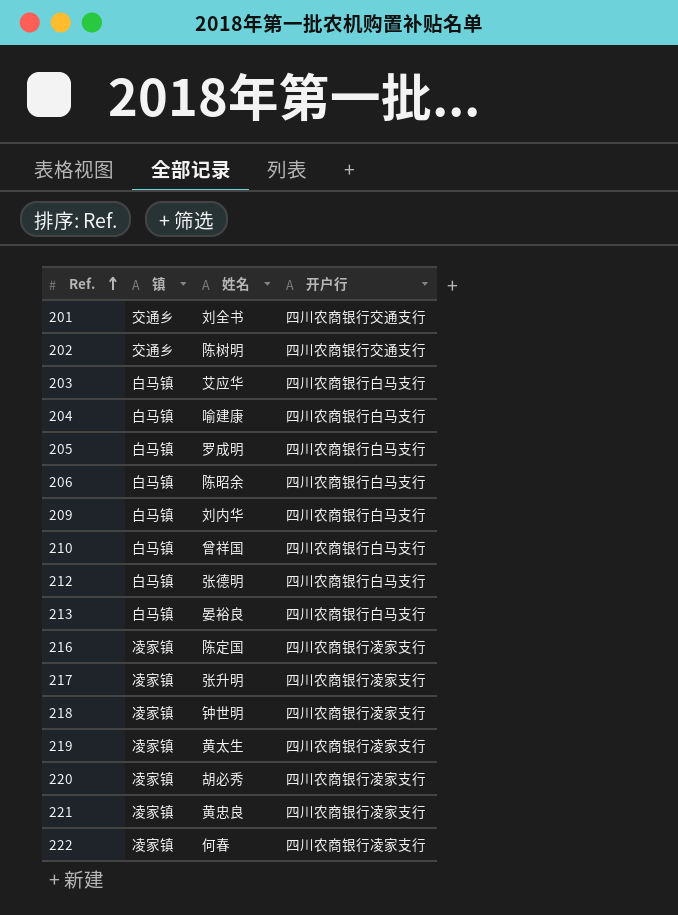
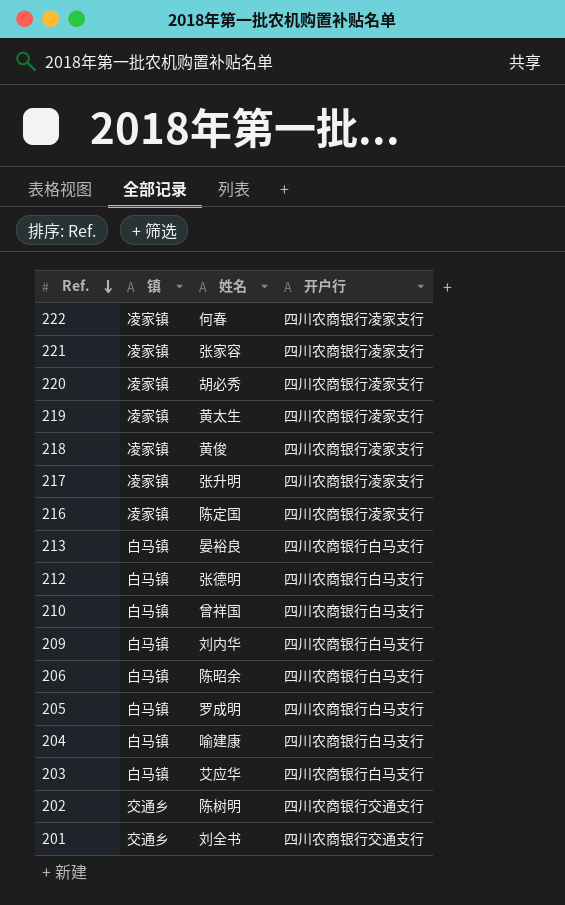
row order: Ref. ascending -> Ref. descending
221 | 姓名: 黄忠良 -> 张家容
218 | 姓名: 钟世明 -> 黄俊

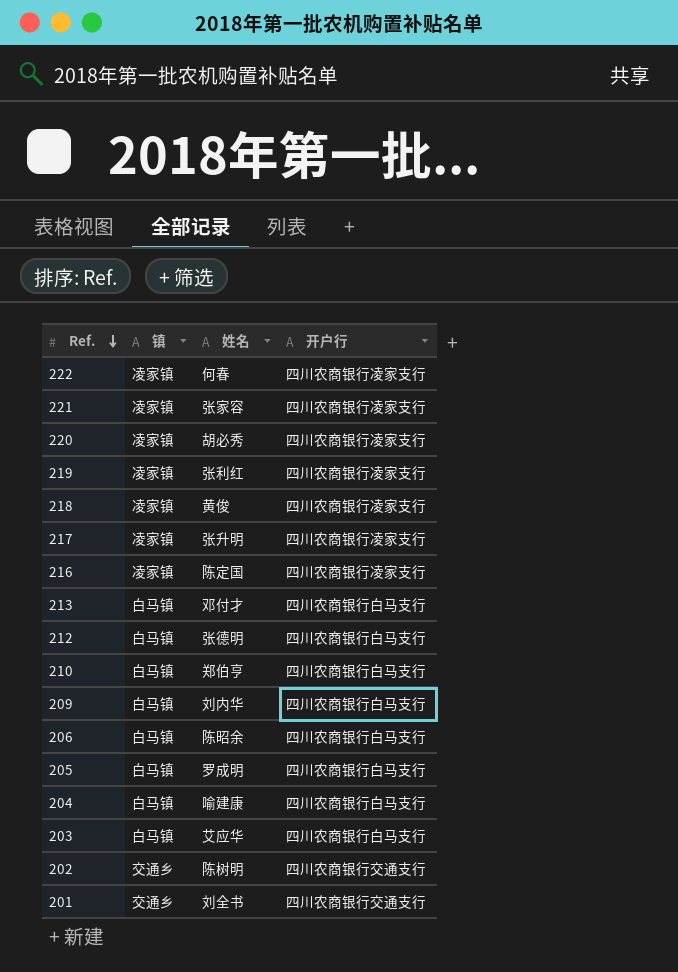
219 | 姓名: 黄太生 -> 张利红
213 | 姓名: 晏裕良 -> 邓付才
210 | 姓名: 曾祥国 -> 郑伯亨

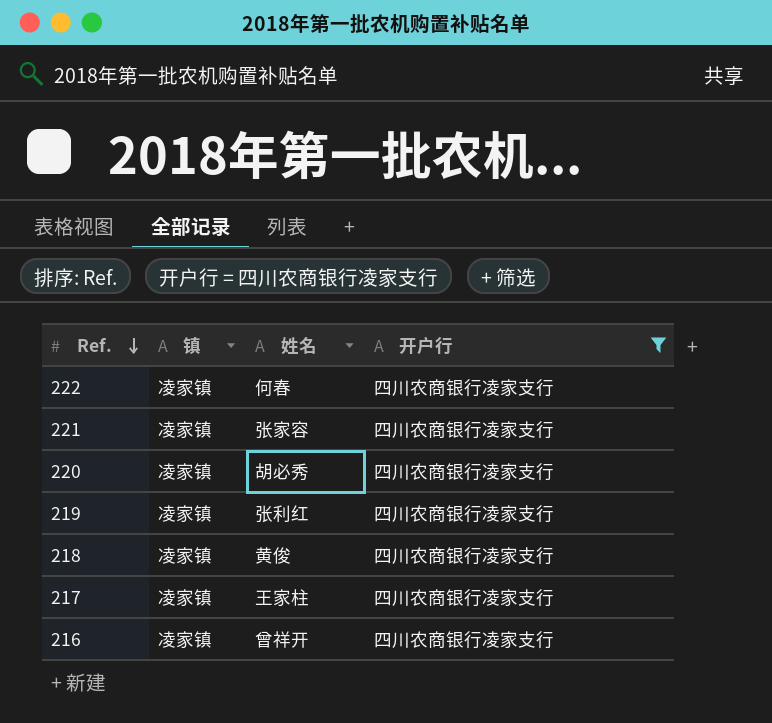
filter: none -> 开户行 = 四川农商银行凌家支行
217 | 姓名: 张升明 -> 王家柱
216 | 姓名: 陈定国 -> 曾祥开

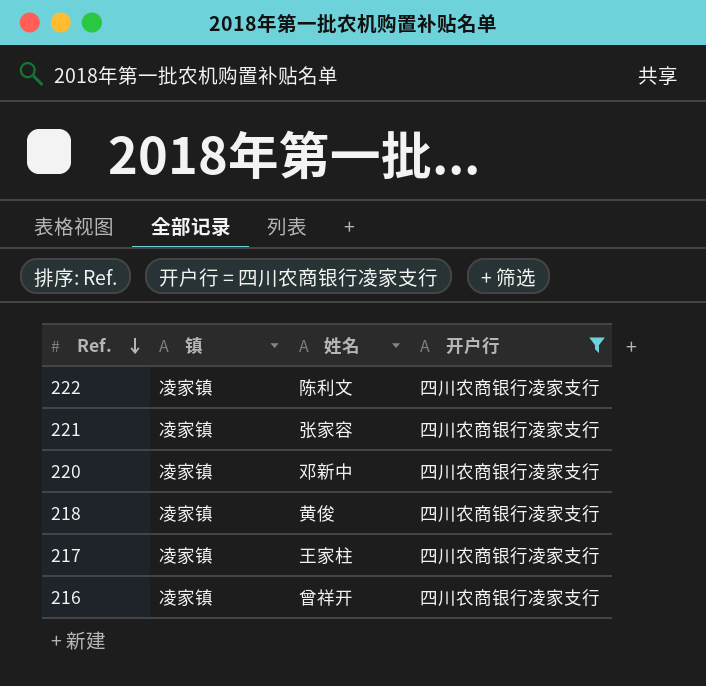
row 219: 凌家镇 | 张利红 | 四川农商银行凌家支行 -> none
222 | 姓名: 何春 -> 陈利文
220 | 姓名: 胡必秀 -> 邓新中

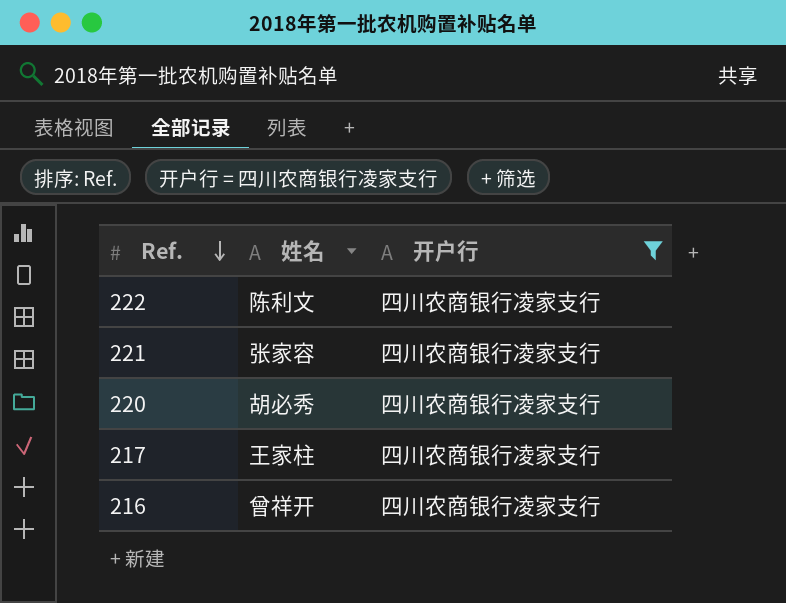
column 镇 | position: 2 -> none
row 218: 凌家镇 | 黄俊 | 四川农商银行凌家支行 -> none
220 | 姓名: 邓新中 -> 胡必秀

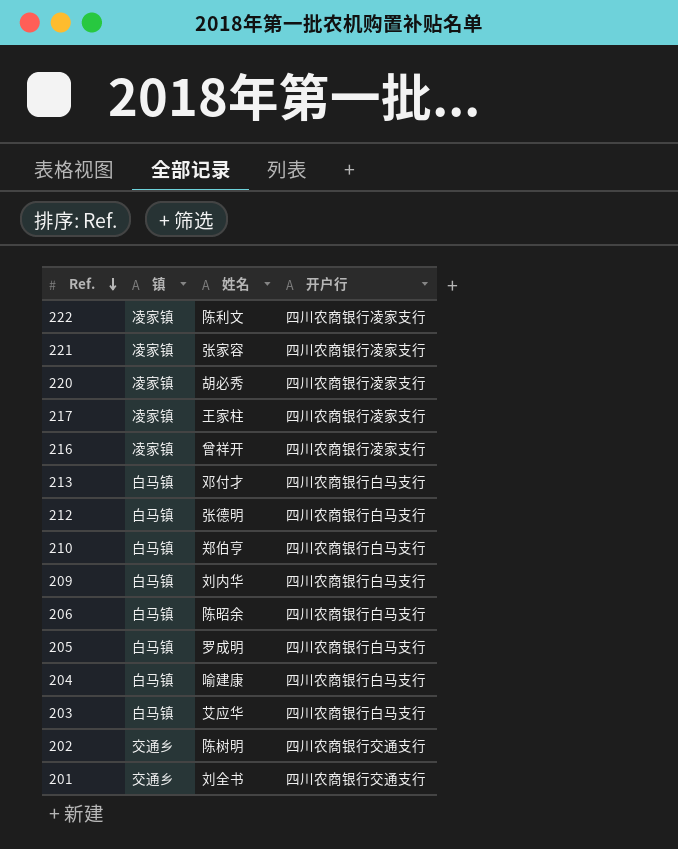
filter: 开户行 = 四川农商银行凌家支行 -> none
column 镇 | position: none -> 2

